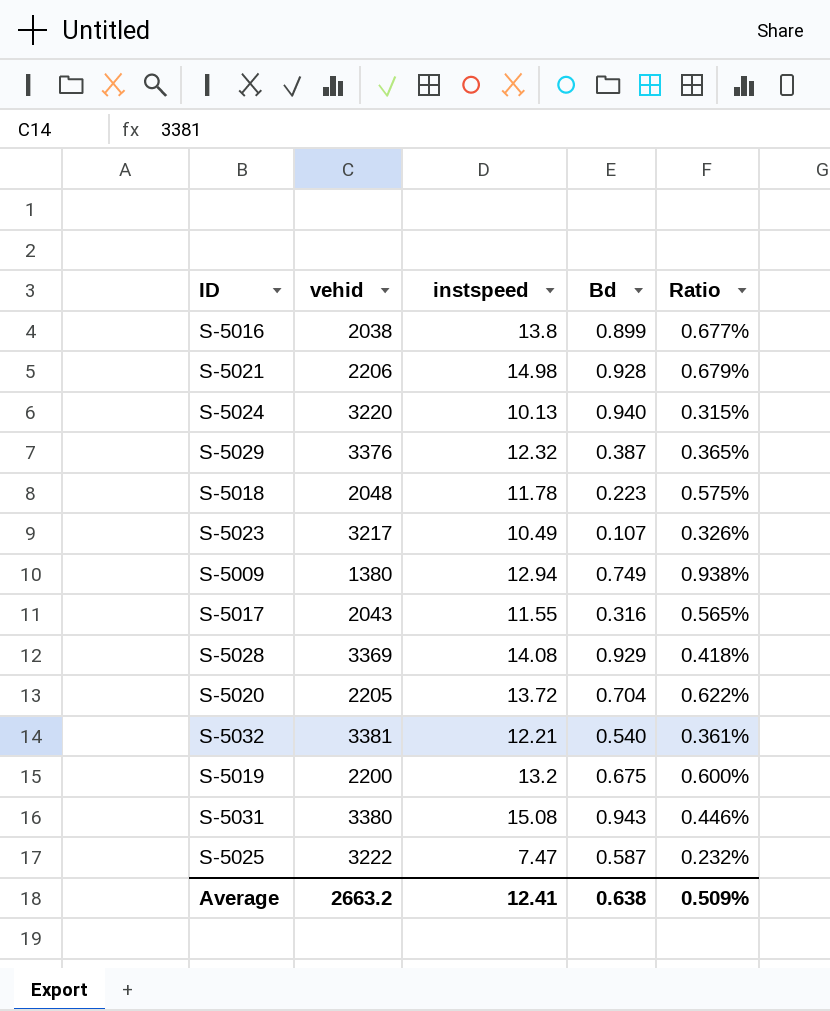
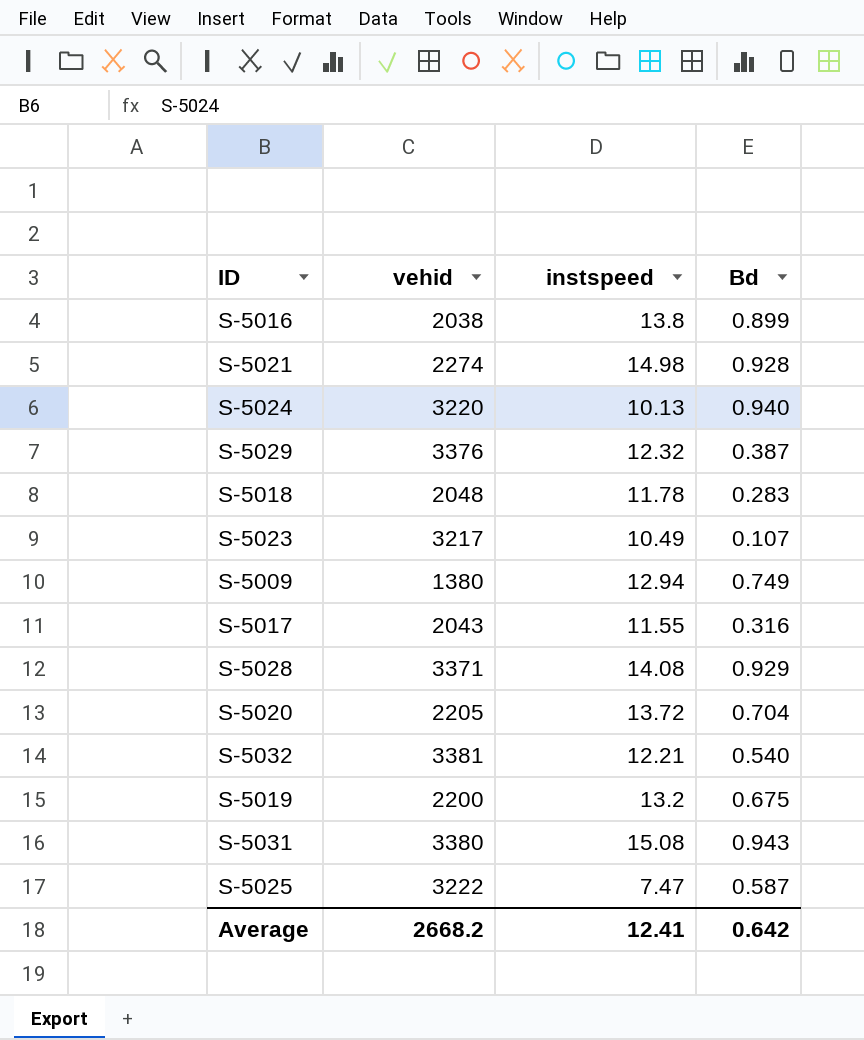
column Ratio | formula: [instspeed] / [vehid] -> none
S-5021 | vehid: 2206 -> 2274
S-5018 | Bd: 0.223 -> 0.283
S-5028 | vehid: 3369 -> 3371
Average | vehid: 2663.2 -> 2668.2
Average | Bd: 0.638 -> 0.642

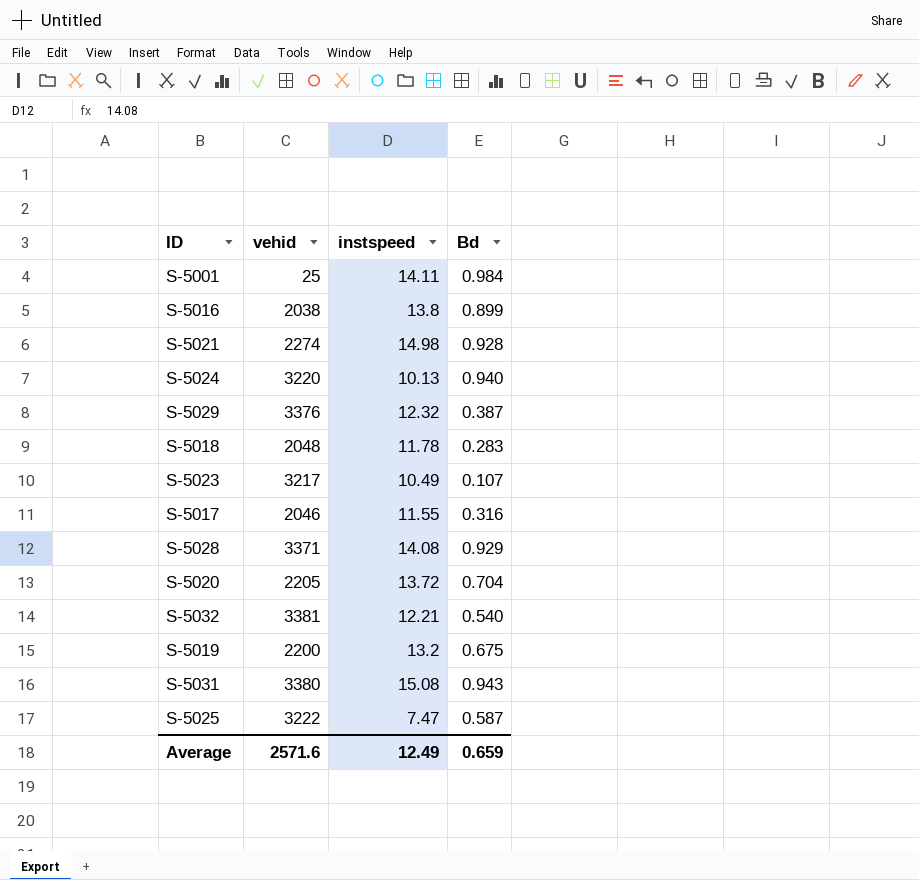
row S-5009: 1380 | 12.94 | 0.749 -> none
row S-5001: none -> 25 | 14.11 | 0.984
S-5017 | vehid: 2043 -> 2046
Average | vehid: 2668.2 -> 2571.6
Average | instspeed: 12.41 -> 12.49
Average | Bd: 0.642 -> 0.659

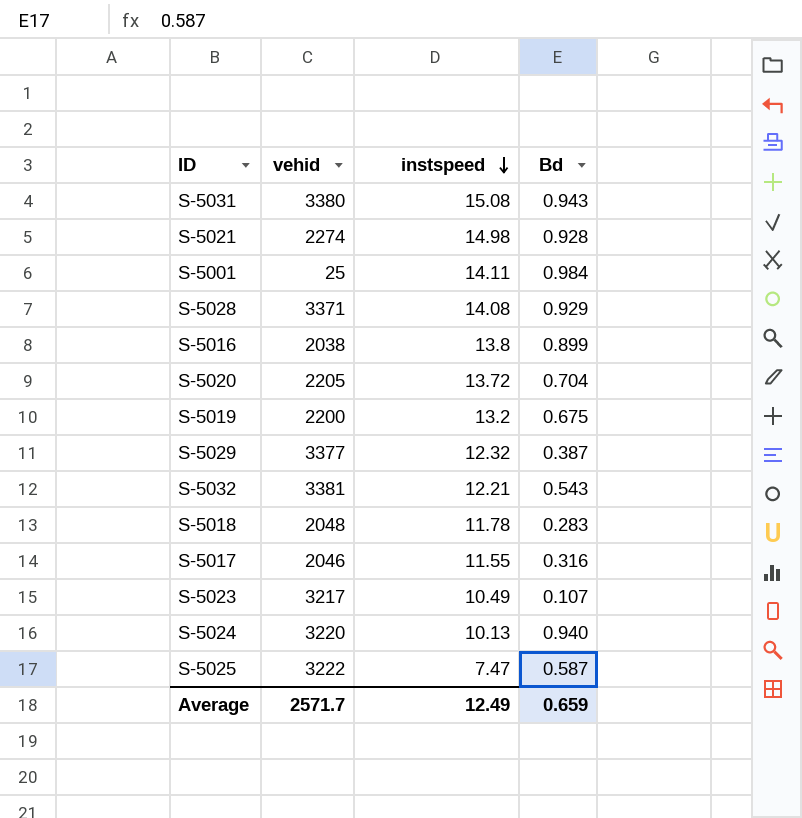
row order: none -> instspeed descending
S-5029 | vehid: 3376 -> 3377
S-5032 | Bd: 0.540 -> 0.543
Average | vehid: 2571.6 -> 2571.7

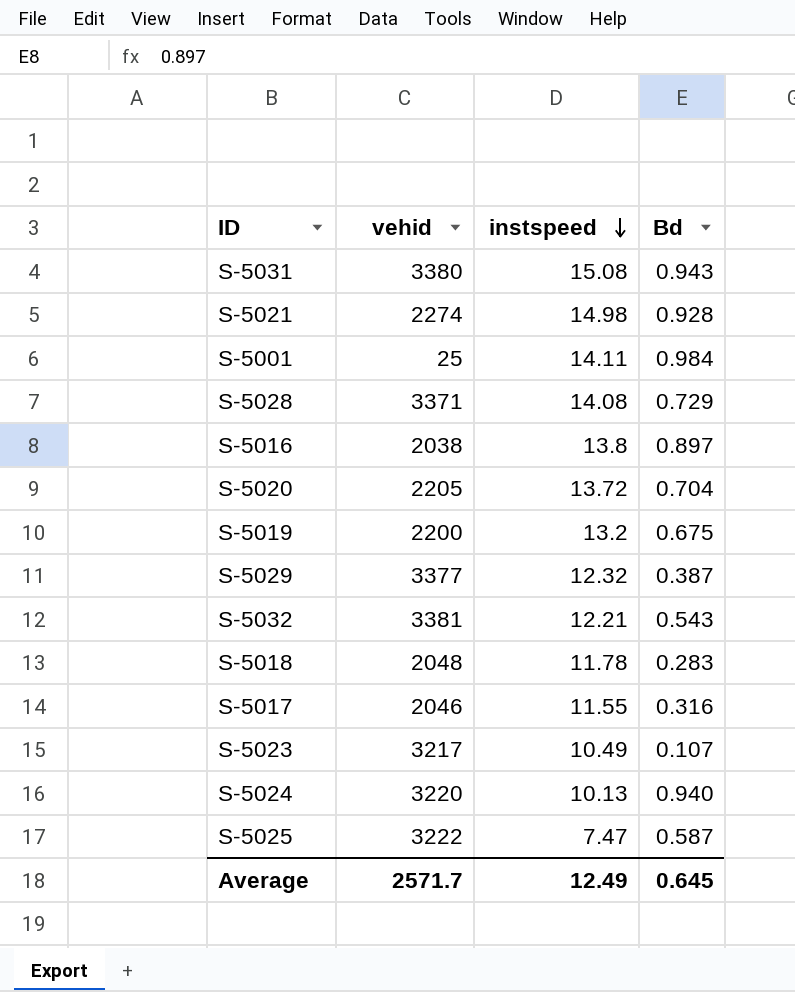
S-5028 | Bd: 0.929 -> 0.729
S-5016 | Bd: 0.899 -> 0.897
Average | Bd: 0.659 -> 0.645

